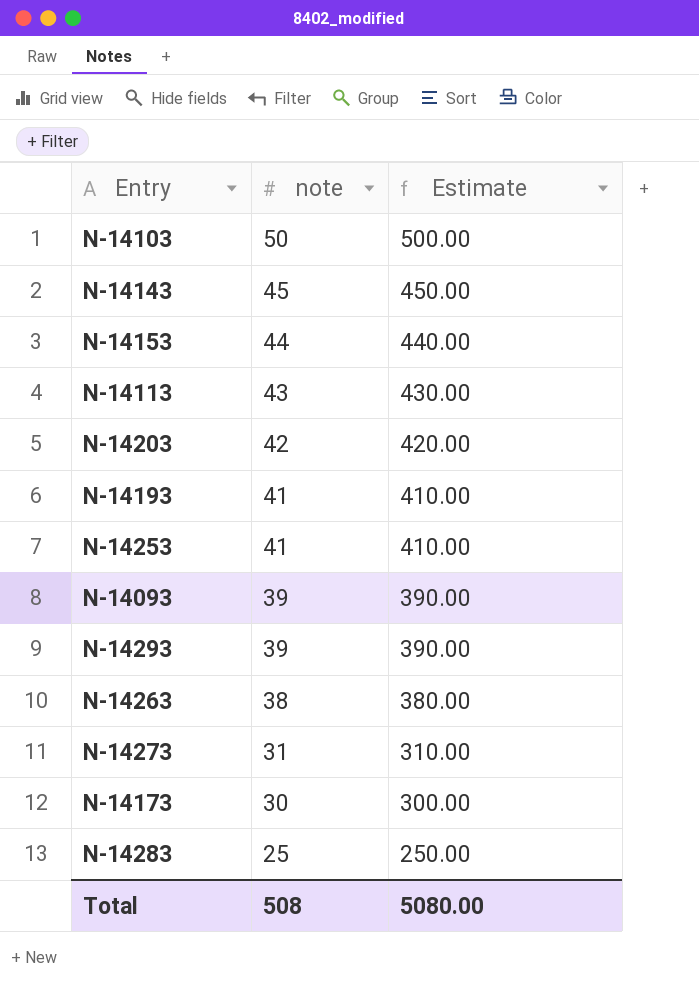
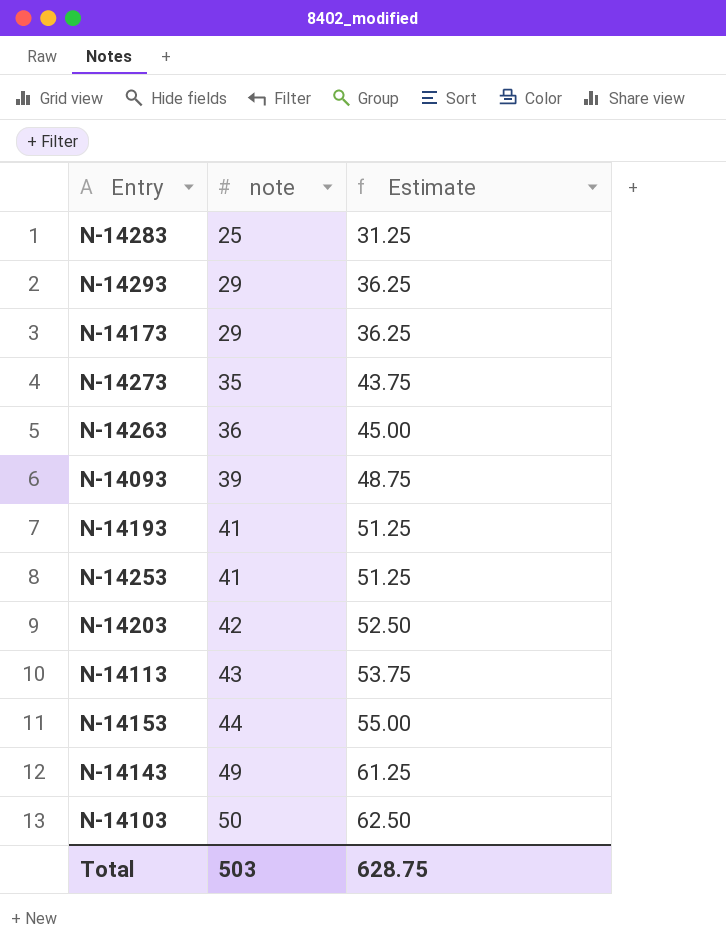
row order: note descending -> note ascending
column Estimate | formula: [note] * 10 -> [note] * 1.25
N-14293 | note: 39 -> 29
N-14173 | note: 30 -> 29
N-14273 | note: 31 -> 35
N-14263 | note: 38 -> 36
N-14143 | note: 45 -> 49
Total | note: 508 -> 503
Total | Estimate: 5080.00 -> 628.75

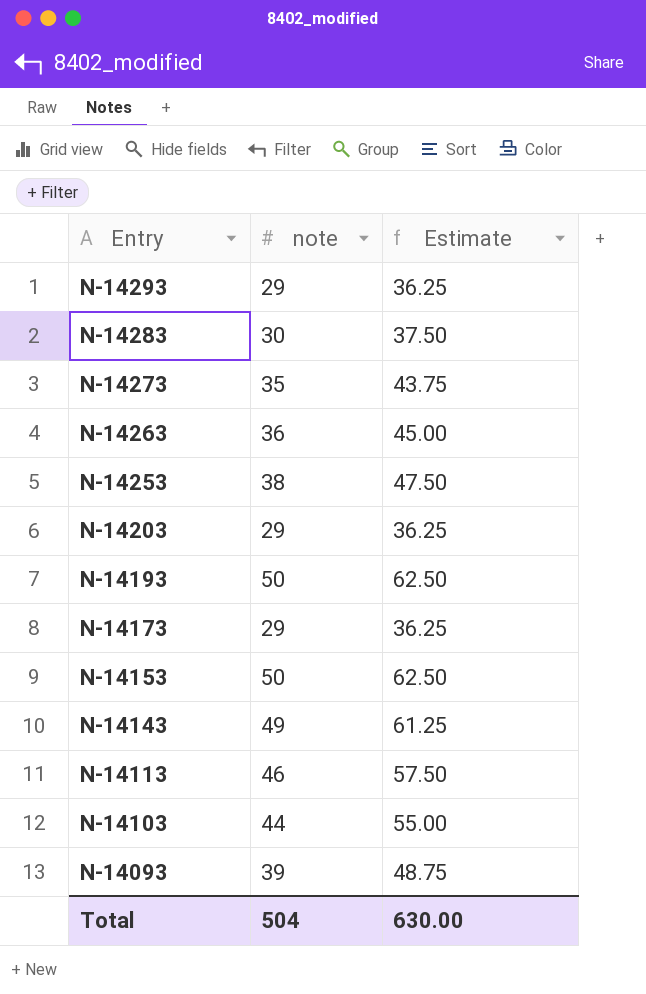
row order: note ascending -> Entry descending
N-14283 | note: 25 -> 30
N-14283 | Estimate: 31.25 -> 37.50
N-14253 | note: 41 -> 38
N-14253 | Estimate: 51.25 -> 47.50
N-14203 | note: 42 -> 29
N-14203 | Estimate: 52.50 -> 36.25
N-14193 | note: 41 -> 50
N-14193 | Estimate: 51.25 -> 62.50
N-14153 | note: 44 -> 50
N-14153 | Estimate: 55.00 -> 62.50
N-14113 | note: 43 -> 46
N-14113 | Estimate: 53.75 -> 57.50
N-14103 | note: 50 -> 44
N-14103 | Estimate: 62.50 -> 55.00
Total | note: 503 -> 504
Total | Estimate: 628.75 -> 630.00

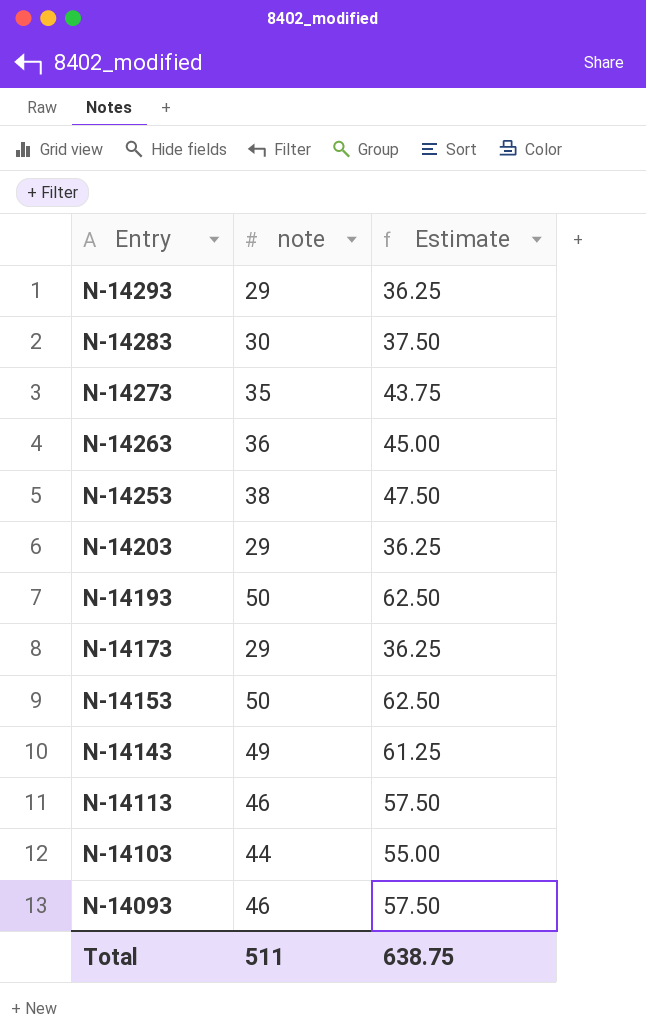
N-14093 | note: 39 -> 46
N-14093 | Estimate: 48.75 -> 57.50
Total | note: 504 -> 511
Total | Estimate: 630.00 -> 638.75

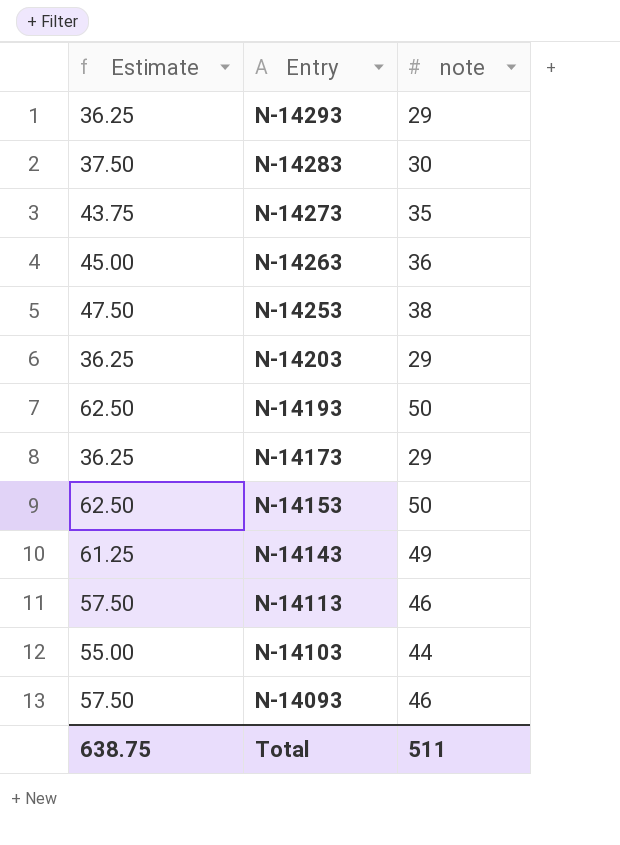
column Estimate | position: 3 -> 1

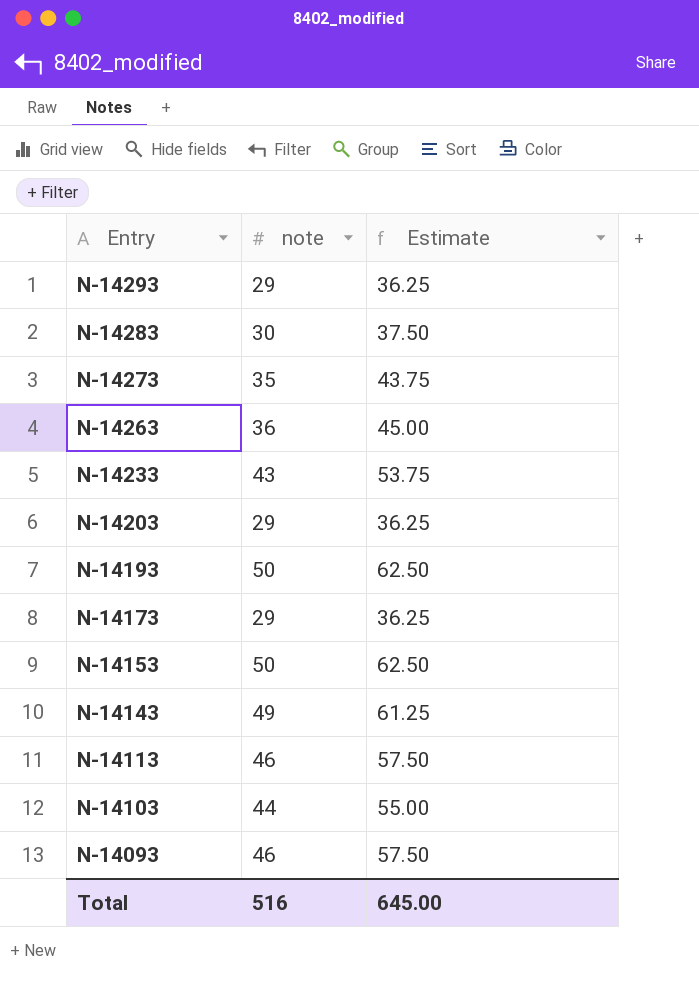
column Estimate | position: 1 -> 3
row N-14253: 47.50 | 38 -> none
row N-14233: none -> 43 | 53.75
Total | note: 511 -> 516
Total | Estimate: 638.75 -> 645.00

